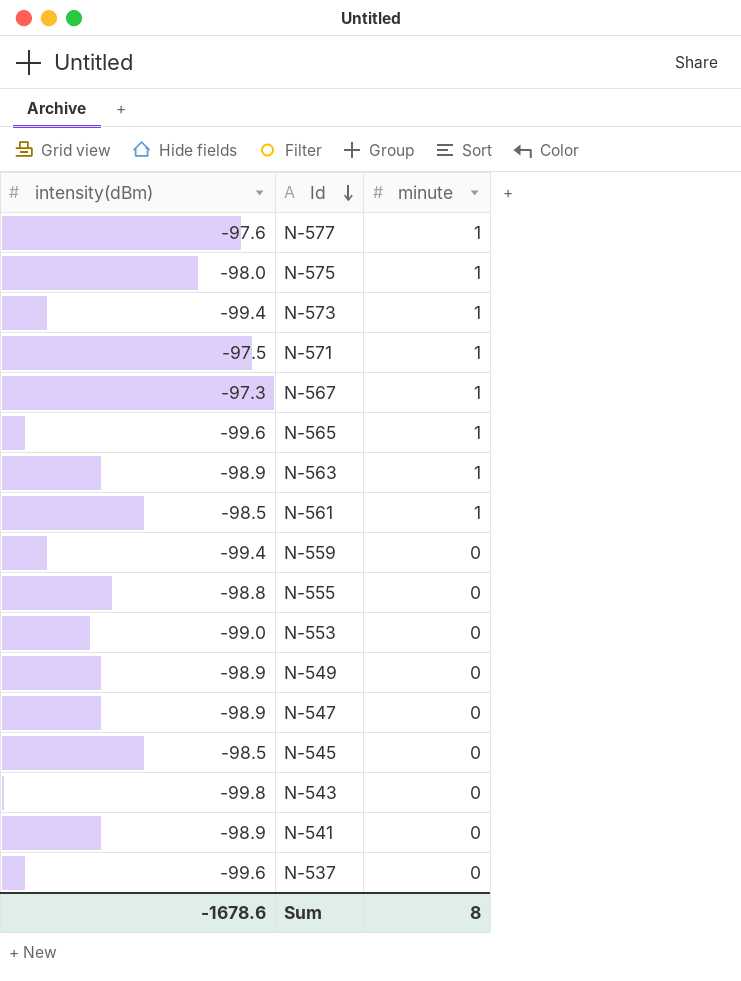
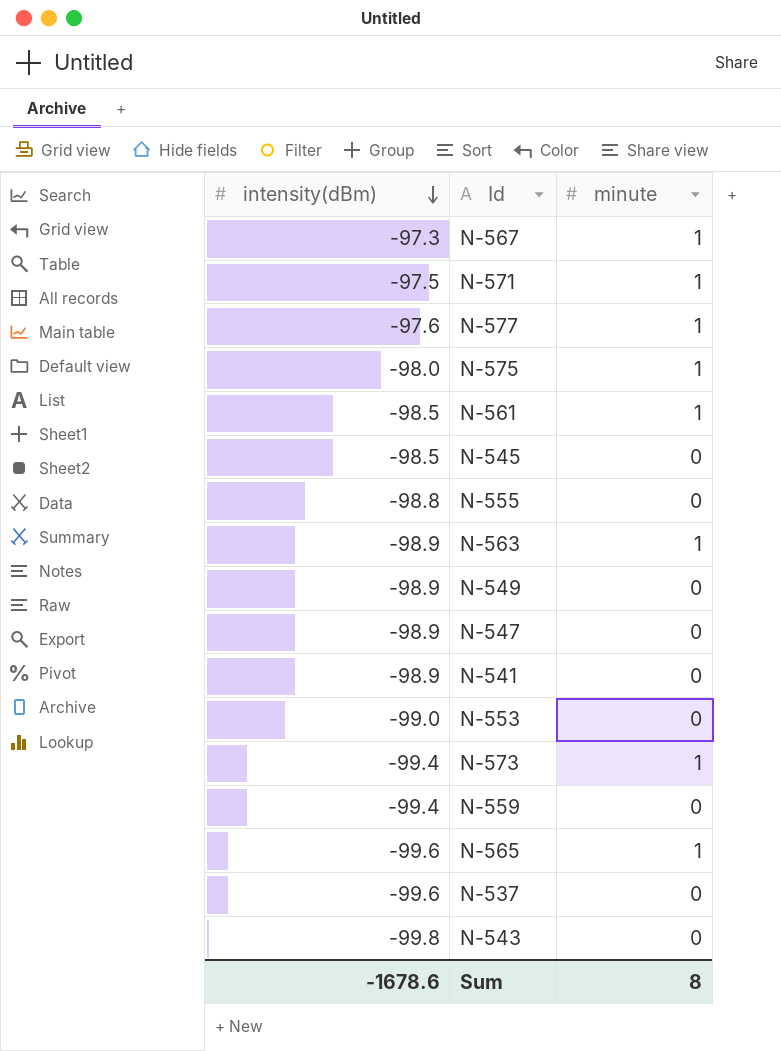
row order: Id descending -> intensity(dBm) descending

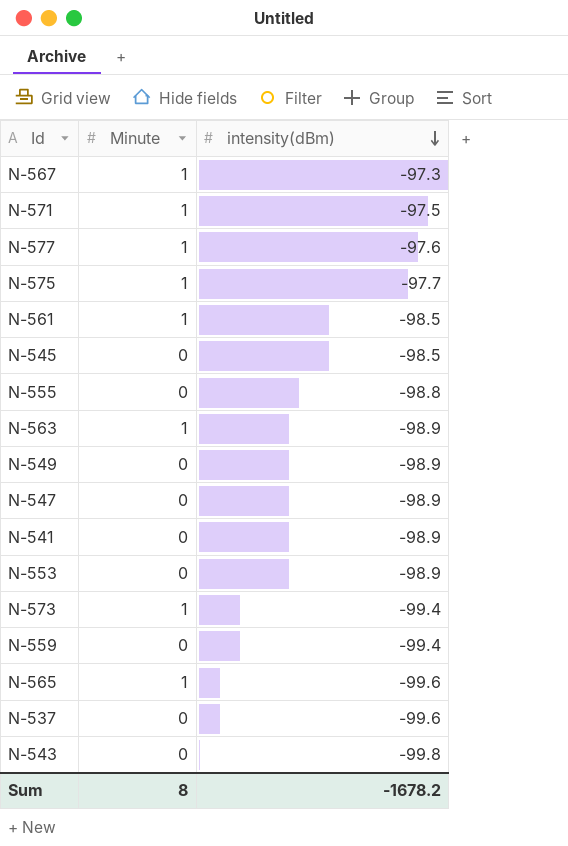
column name: minute -> Minute
column intensity(dBm) | position: 1 -> 3
N-575 | intensity(dBm): -98.0 -> -97.7
N-553 | intensity(dBm): -99.0 -> -98.9
Sum | intensity(dBm): -1678.6 -> -1678.2

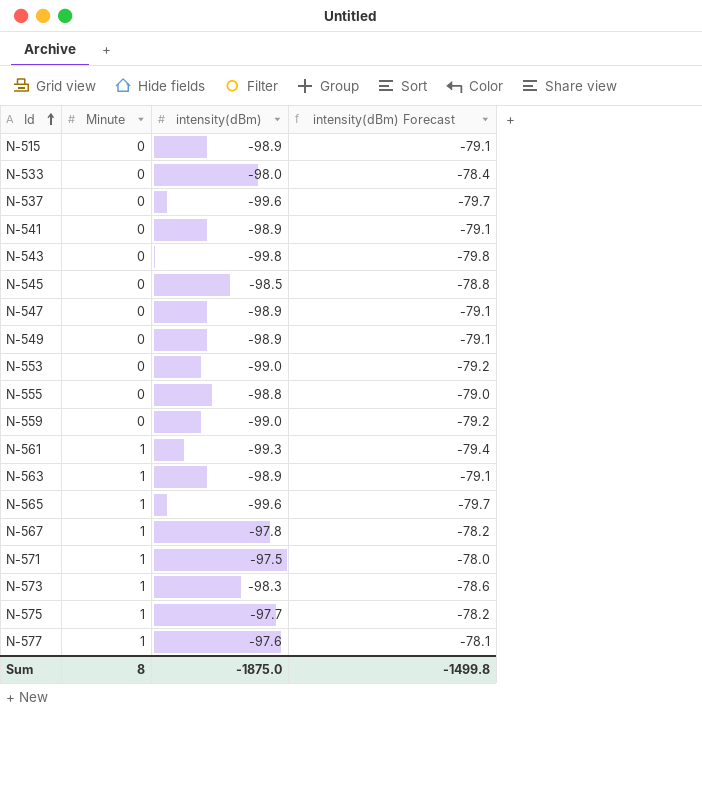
row order: intensity(dBm) descending -> Id ascending
column intensity(dBm) Forecast | formula: none -> [intensity(dBm)] * 0.8
row N-515: none -> 0 | -98.9 | -79.1
row N-533: none -> 0 | -98.0 | -78.4
N-553 | intensity(dBm): -98.9 -> -99.0
N-559 | intensity(dBm): -99.4 -> -99.0
N-561 | intensity(dBm): -98.5 -> -99.3
N-567 | intensity(dBm): -97.3 -> -97.8
N-573 | intensity(dBm): -99.4 -> -98.3
Sum | intensity(dBm): -1678.2 -> -1875.0

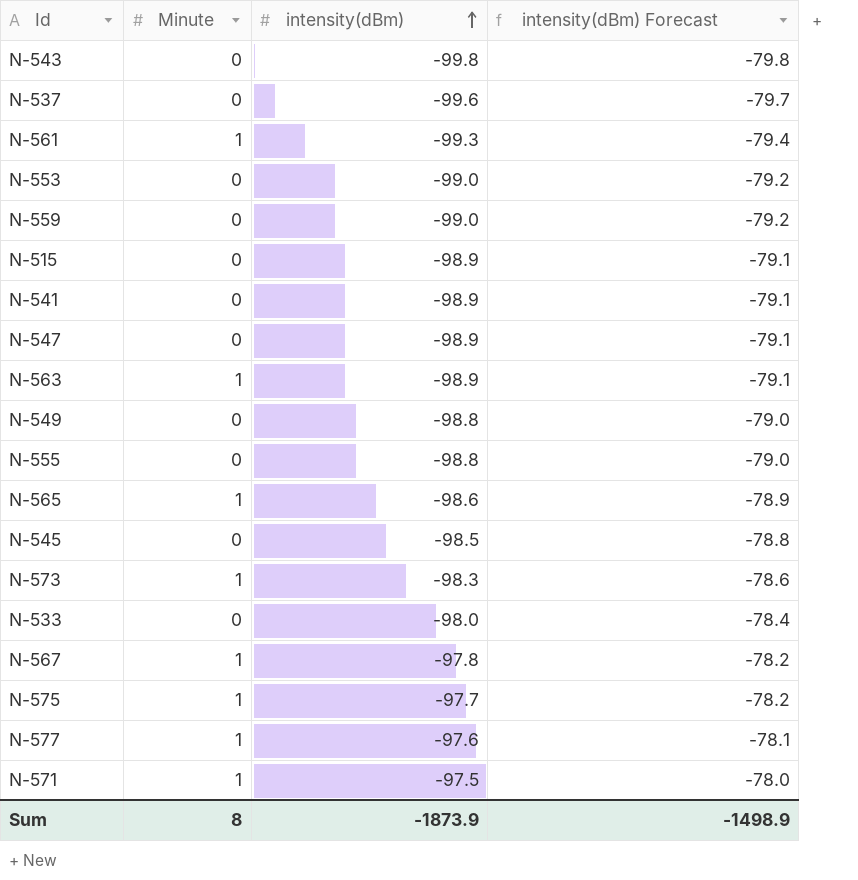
row order: Id ascending -> intensity(dBm) ascending
N-549 | intensity(dBm): -98.9 -> -98.8
N-549 | intensity(dBm) Forecast: -79.1 -> -79.0
N-565 | intensity(dBm): -99.6 -> -98.6
N-565 | intensity(dBm) Forecast: -79.7 -> -78.9
Sum | intensity(dBm): -1875.0 -> -1873.9
Sum | intensity(dBm) Forecast: -1499.8 -> -1498.9

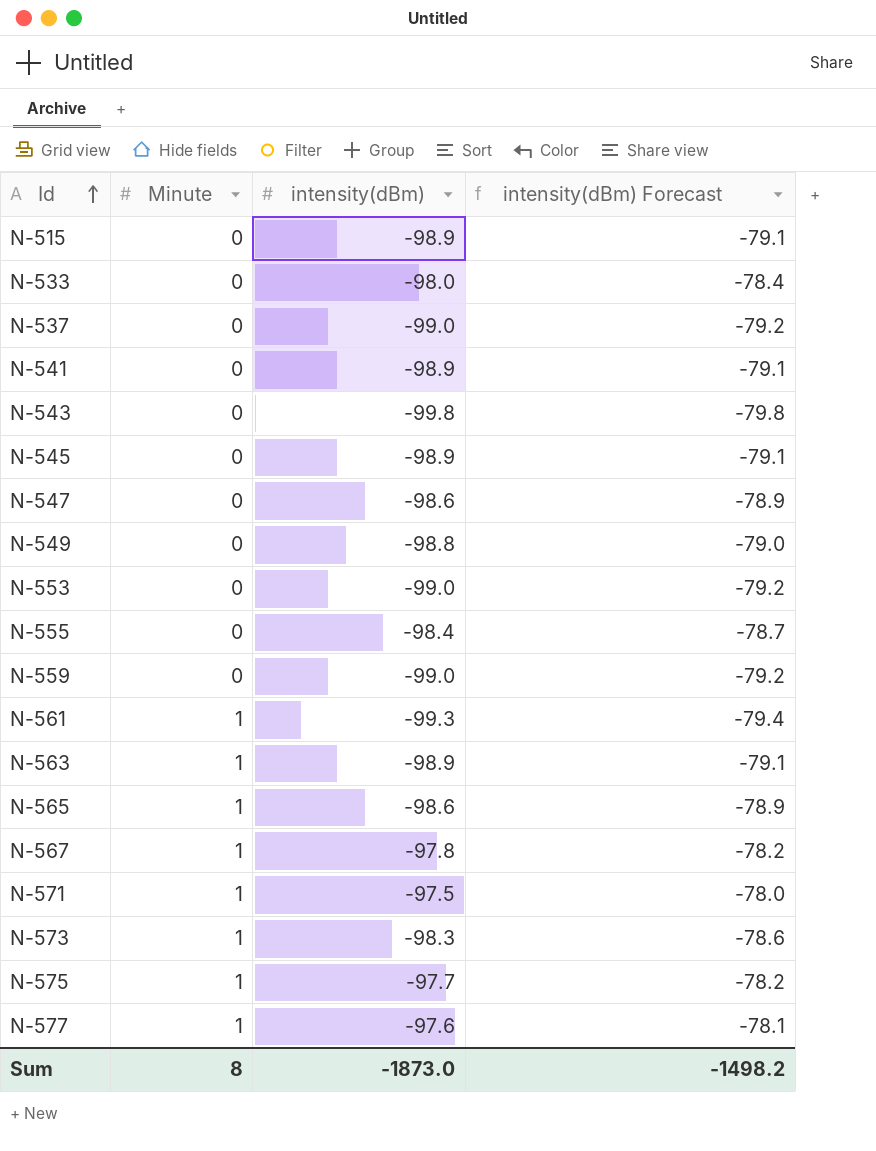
row order: intensity(dBm) ascending -> Id ascending
N-537 | intensity(dBm): -99.6 -> -99.0
N-537 | intensity(dBm) Forecast: -79.7 -> -79.2
N-545 | intensity(dBm): -98.5 -> -98.9
N-545 | intensity(dBm) Forecast: -78.8 -> -79.1
N-547 | intensity(dBm): -98.9 -> -98.6
N-547 | intensity(dBm) Forecast: -79.1 -> -78.9
N-555 | intensity(dBm): -98.8 -> -98.4
N-555 | intensity(dBm) Forecast: -79.0 -> -78.7
Sum | intensity(dBm): -1873.9 -> -1873.0
Sum | intensity(dBm) Forecast: -1498.9 -> -1498.2

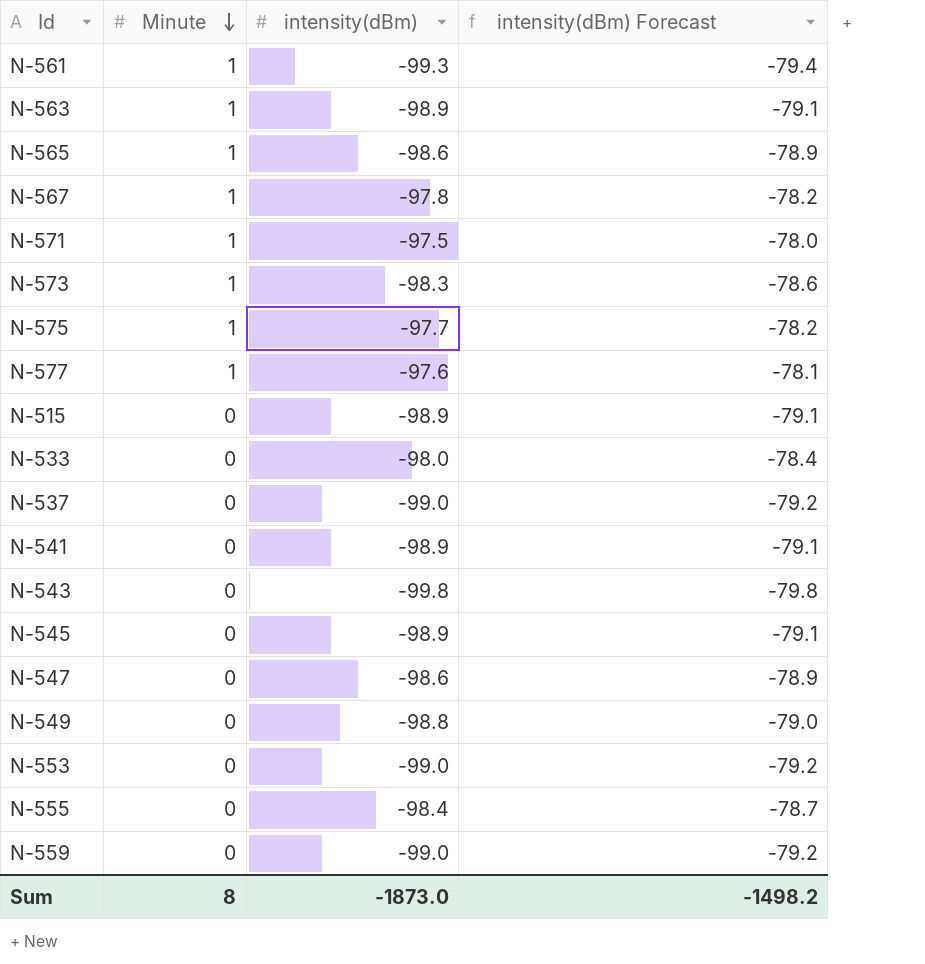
row order: Id ascending -> Minute descending

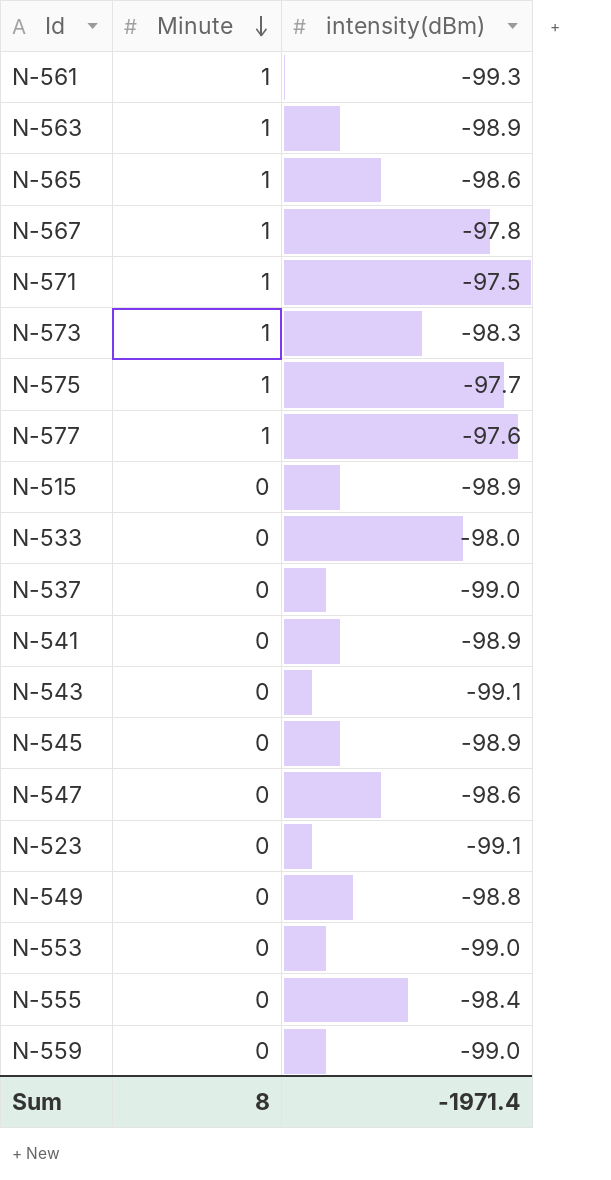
column intensity(dBm) Forecast | formula: [intensity(dBm)] * 0.8 -> none
N-543 | intensity(dBm): -99.8 -> -99.1
row N-523: none -> 0 | -99.1
Sum | intensity(dBm): -1873.0 -> -1971.4

